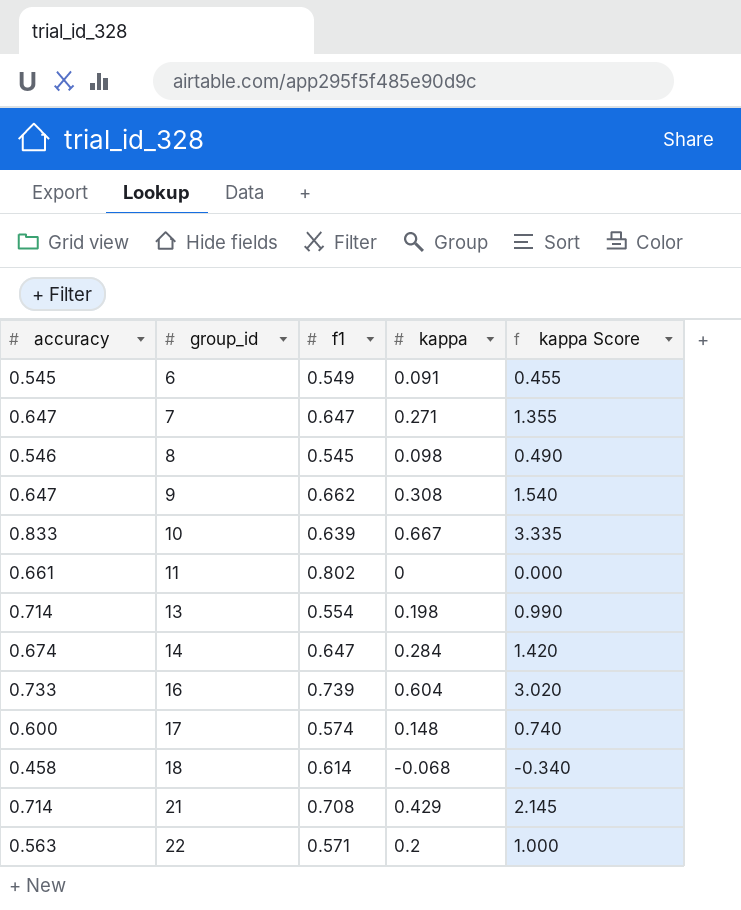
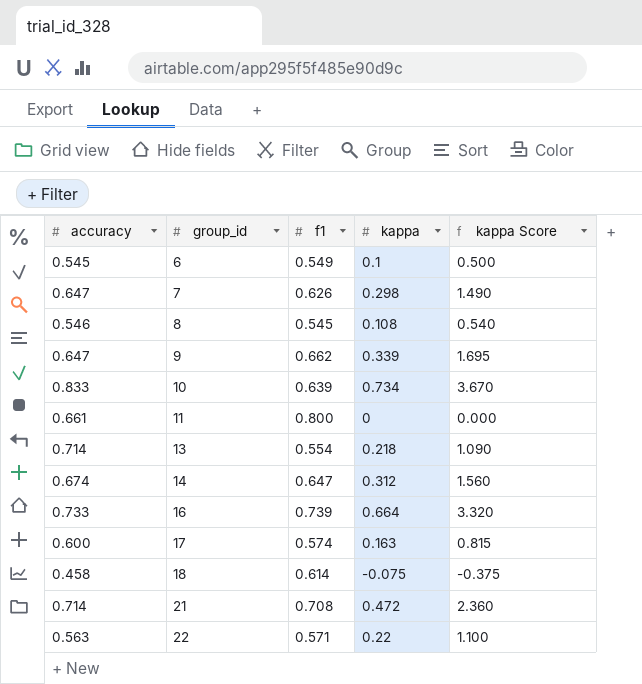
6 | kappa: 0.091 -> 0.1
6 | kappa Score: 0.455 -> 0.500
7 | f1: 0.647 -> 0.626
7 | kappa: 0.271 -> 0.298
7 | kappa Score: 1.355 -> 1.490
8 | kappa: 0.098 -> 0.108
8 | kappa Score: 0.490 -> 0.540
9 | kappa: 0.308 -> 0.339
9 | kappa Score: 1.540 -> 1.695
10 | kappa: 0.667 -> 0.734
10 | kappa Score: 3.335 -> 3.670
11 | f1: 0.802 -> 0.800
13 | kappa: 0.198 -> 0.218
13 | kappa Score: 0.990 -> 1.090
14 | kappa: 0.284 -> 0.312
14 | kappa Score: 1.420 -> 1.560
16 | kappa: 0.604 -> 0.664
16 | kappa Score: 3.020 -> 3.320
17 | kappa: 0.148 -> 0.163
17 | kappa Score: 0.740 -> 0.815
18 | kappa: -0.068 -> -0.075
18 | kappa Score: -0.340 -> -0.375
21 | kappa: 0.429 -> 0.472
21 | kappa Score: 2.145 -> 2.360
22 | kappa: 0.2 -> 0.22
22 | kappa Score: 1.000 -> 1.100

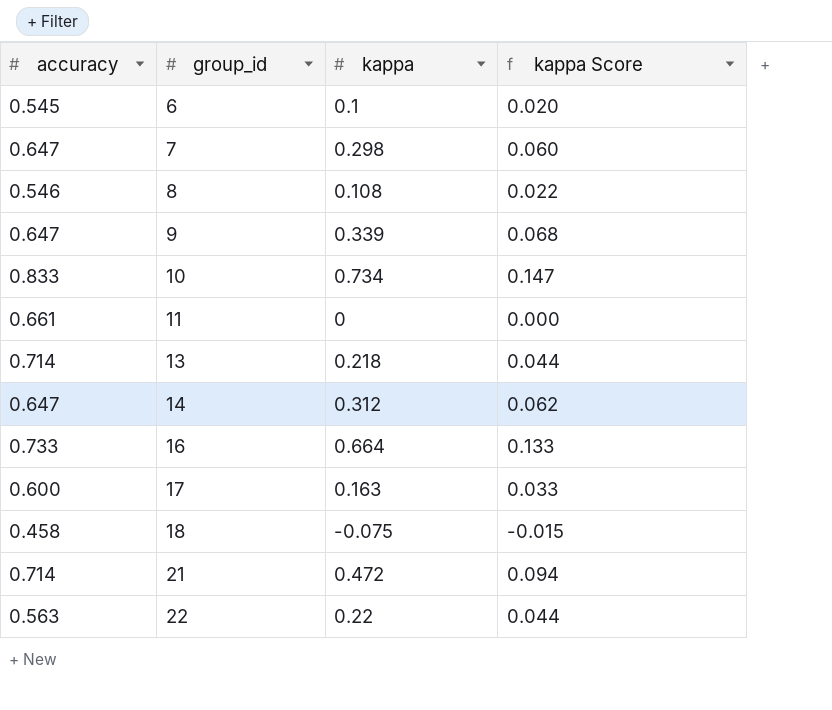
column f1 | position: 3 -> none
column kappa Score | formula: [kappa] * 5 -> [kappa] * 0.2
14 | accuracy: 0.674 -> 0.647

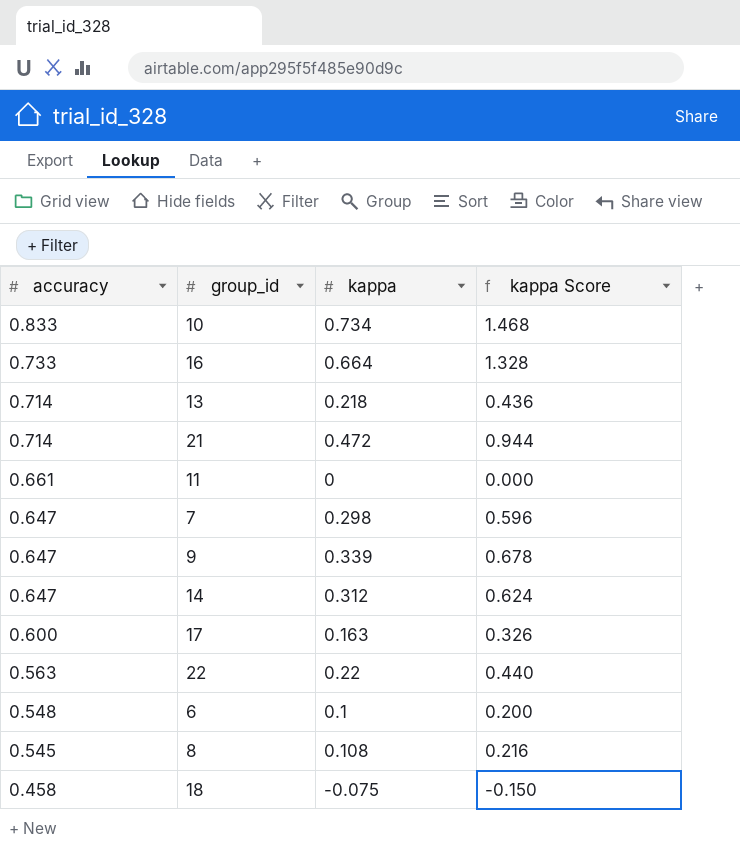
row order: group_id ascending -> accuracy descending
column kappa Score | formula: [kappa] * 0.2 -> [kappa] * 2
6 | accuracy: 0.545 -> 0.548
8 | accuracy: 0.546 -> 0.545

